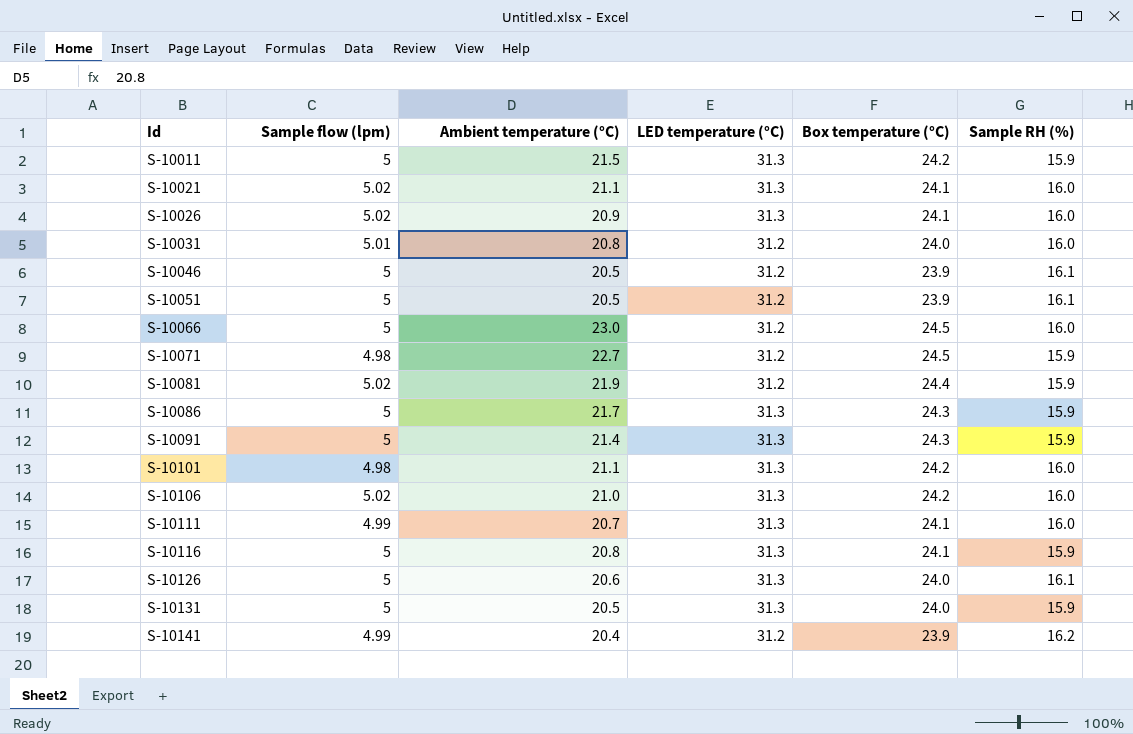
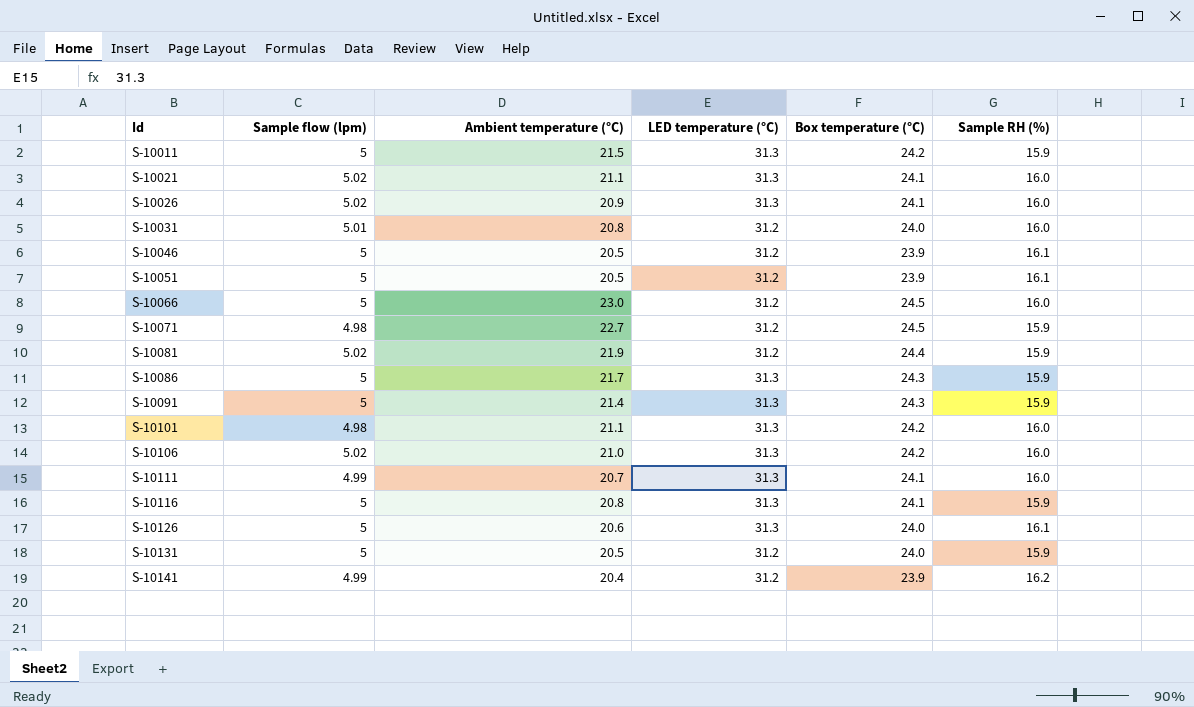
S-10131 | LED temperature (°C): 31.3 -> 31.2

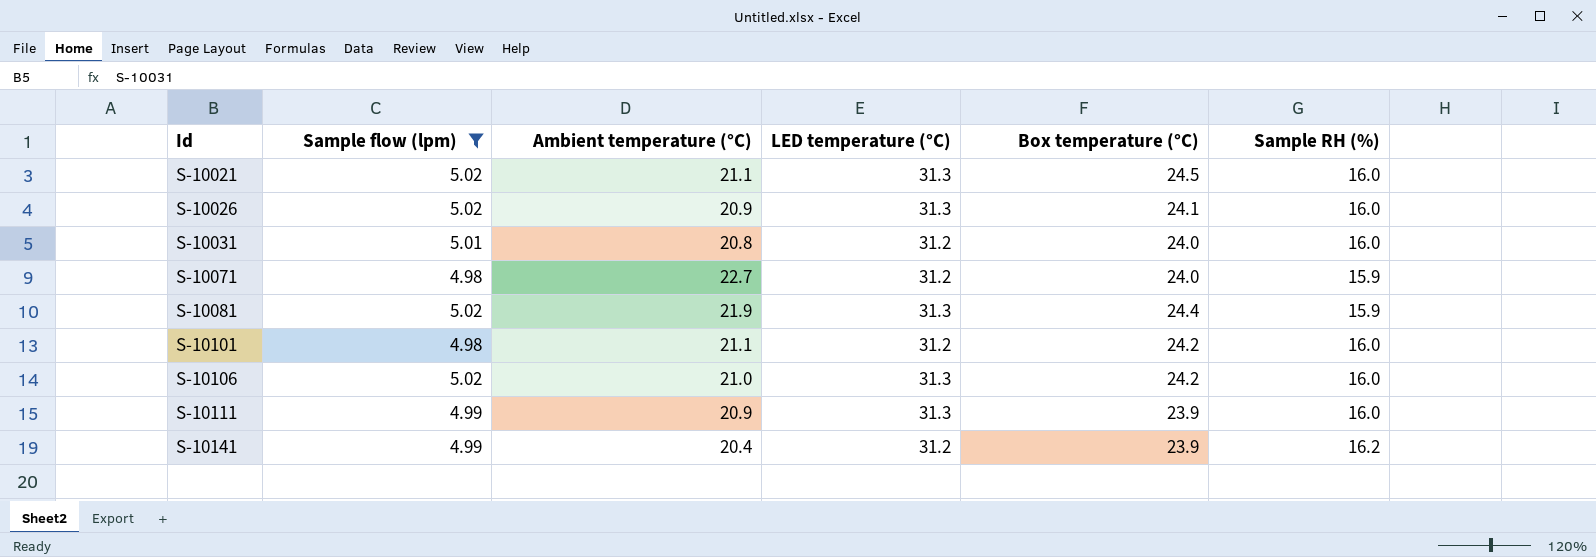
filter: none -> Sample flow (lpm) != 5
S-10021 | Box temperature (°C): 24.1 -> 24.5
S-10071 | Box temperature (°C): 24.5 -> 24.0
S-10081 | LED temperature (°C): 31.2 -> 31.3
S-10101 | LED temperature (°C): 31.3 -> 31.2
S-10111 | Ambient temperature (°C): 20.7 -> 20.9
S-10111 | Box temperature (°C): 24.1 -> 23.9

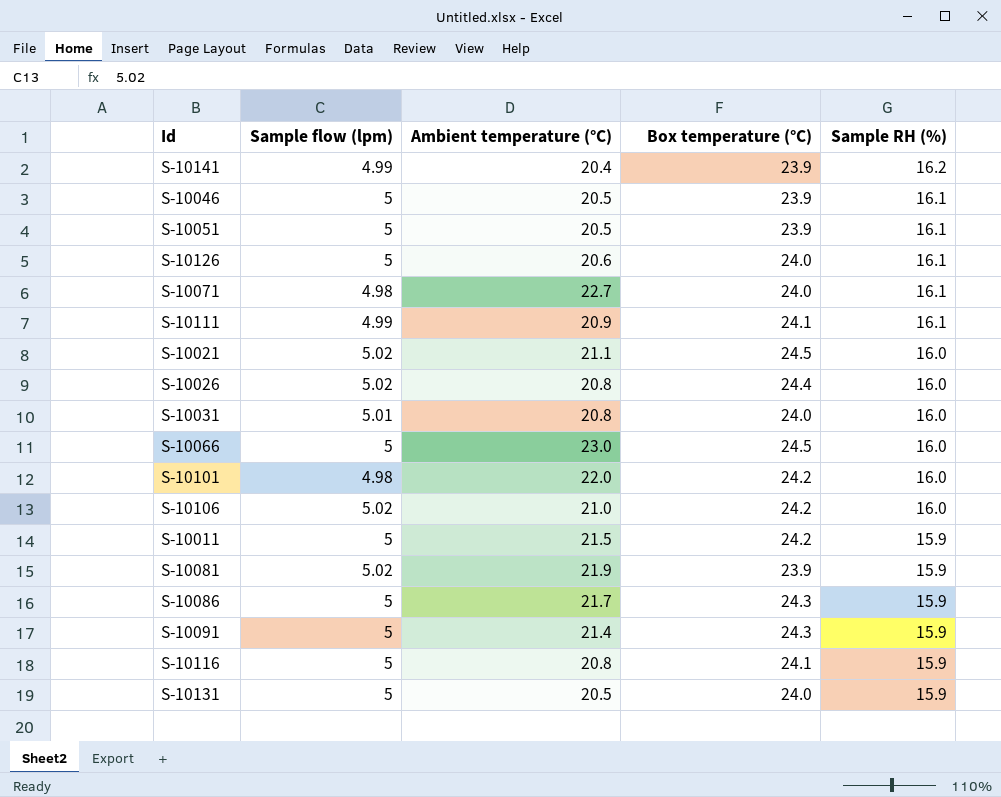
filter: Sample flow (lpm) != 5 -> none
row order: Id ascending -> Sample RH (%) descending
column LED temperature (°C) | position: 4 -> none
S-10071 | Sample RH (%): 15.9 -> 16.1
S-10111 | Box temperature (°C): 23.9 -> 24.1
S-10111 | Sample RH (%): 16.0 -> 16.1
S-10026 | Ambient temperature (°C): 20.9 -> 20.8
S-10026 | Box temperature (°C): 24.1 -> 24.4
S-10101 | Ambient temperature (°C): 21.1 -> 22.0
S-10081 | Box temperature (°C): 24.4 -> 23.9

